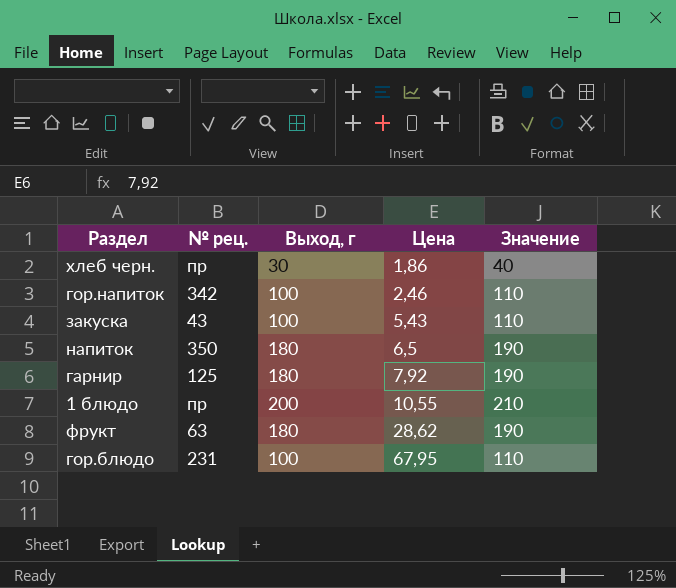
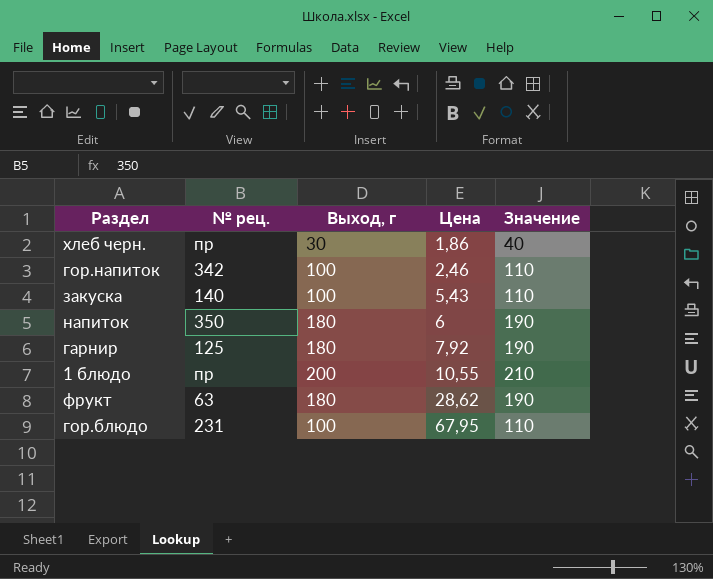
закуска | № рец.: 43 -> 140
напиток | Цена: 6,5 -> 6

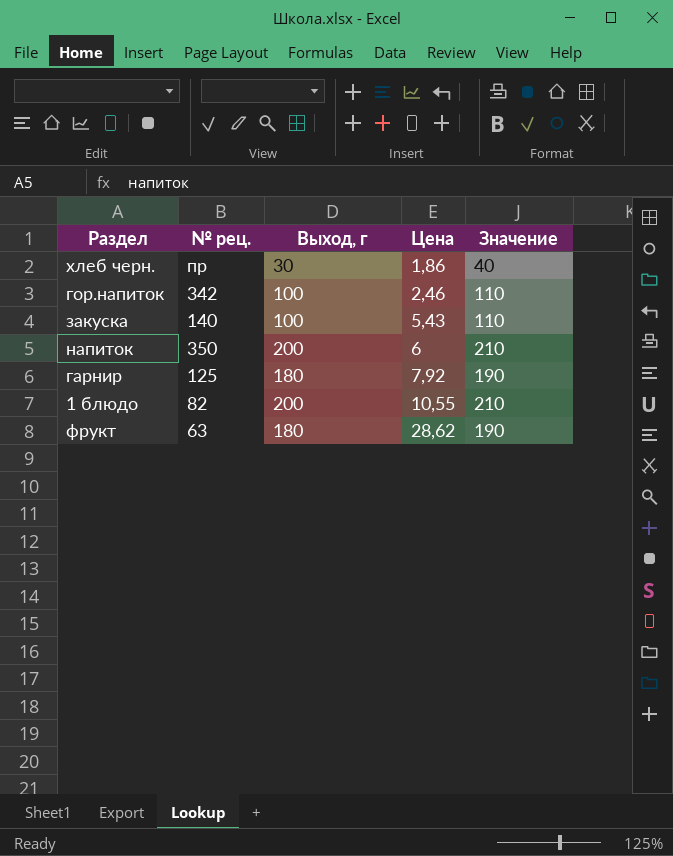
row гор.блюдо: 231 | 100 | 67,95 | 110 -> none
напиток | Выход, г: 180 -> 200
напиток | Значение: 190 -> 210
1 блюдо | № рец.: пр -> 82

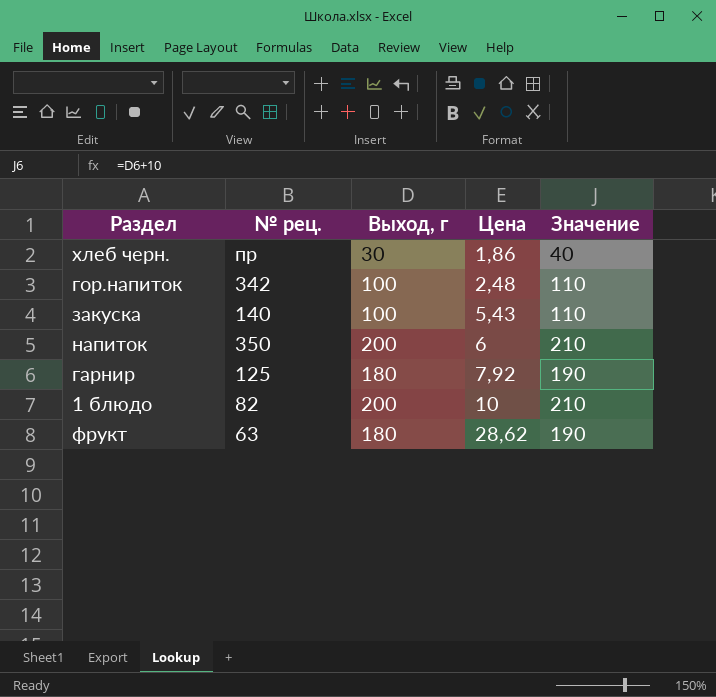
гор.напиток | Цена: 2,46 -> 2,48
1 блюдо | Цена: 10,55 -> 10

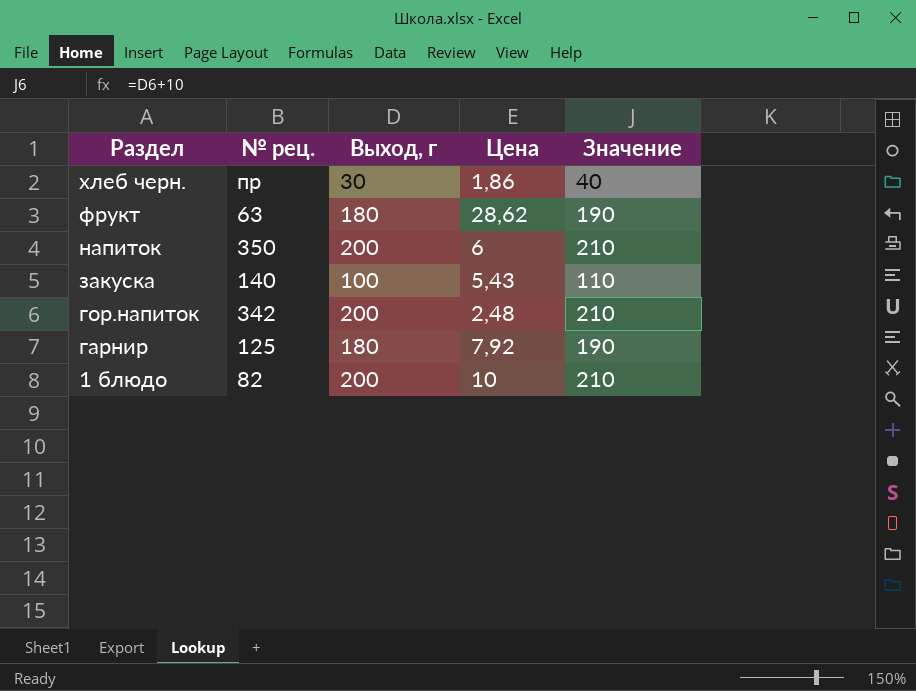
row order: Цена ascending -> Раздел descending
гор.напиток | Выход, г: 100 -> 200
гор.напиток | Значение: 110 -> 210

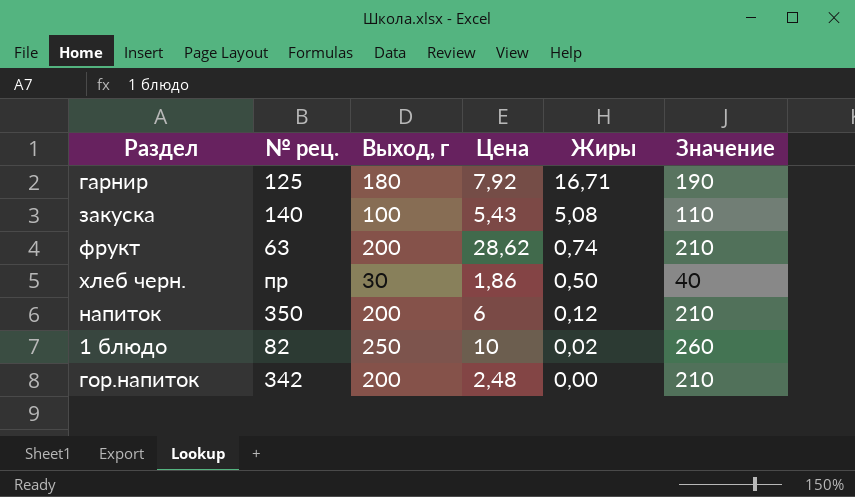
row order: Раздел descending -> Жиры descending
column Жиры | position: none -> 5
фрукт | Выход, г: 180 -> 200
фрукт | Значение: 190 -> 210
1 блюдо | Выход, г: 200 -> 250
1 блюдо | Значение: 210 -> 260

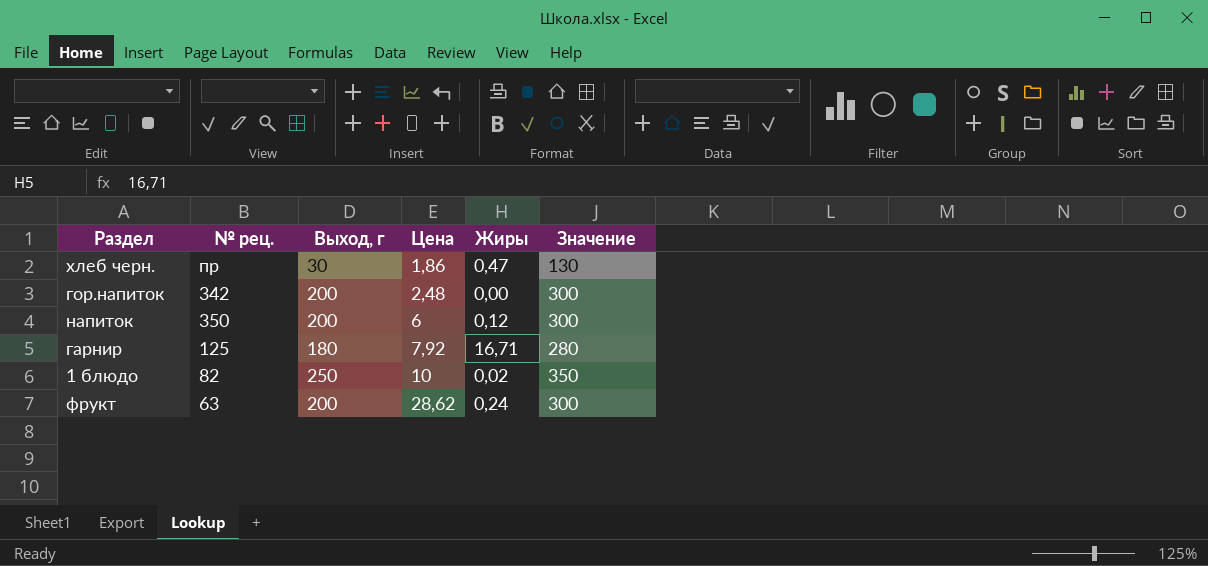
row order: Жиры descending -> Цена ascending
column Значение | formula: [Выход, г] + 10 -> [Выход, г] + 100
row закуска: 140 | 100 | 5,43 | 5,08 | 110 -> none
хлеб черн. | Жиры: 0,50 -> 0,47
фрукт | Жиры: 0,74 -> 0,24

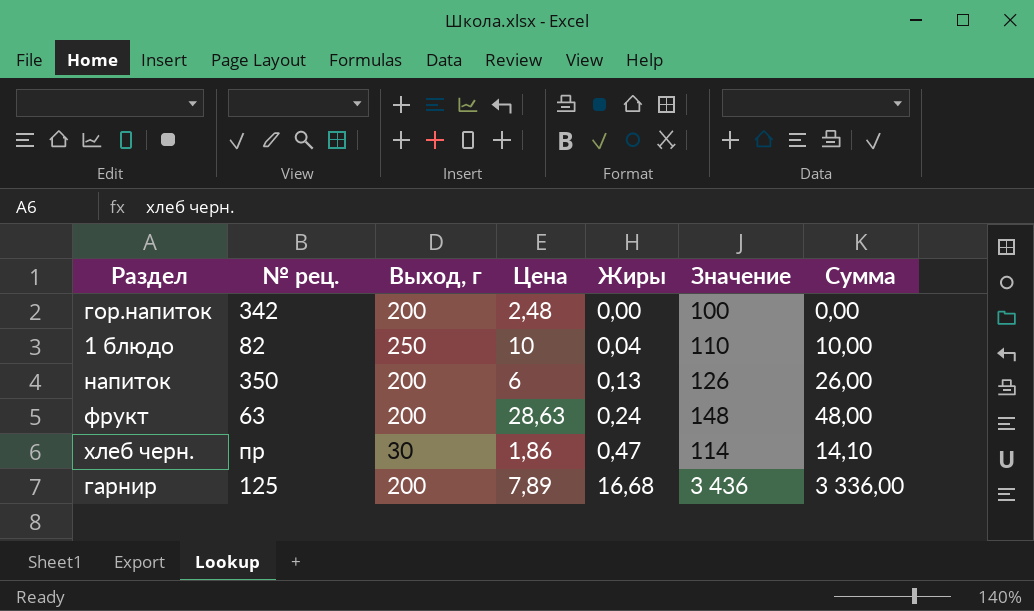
row order: Цена ascending -> Жиры ascending
column Значение | formula: [Выход, г] + 100 -> [Сумма] + 100
column Сумма | formula: none -> [Выход, г] * [Жиры]
1 блюдо | Жиры: 0,02 -> 0,04
напиток | Жиры: 0,12 -> 0,13
фрукт | Цена: 28,62 -> 28,63
гарнир | Выход, г: 180 -> 200
гарнир | Цена: 7,92 -> 7,89
гарнир | Жиры: 16,71 -> 16,68

